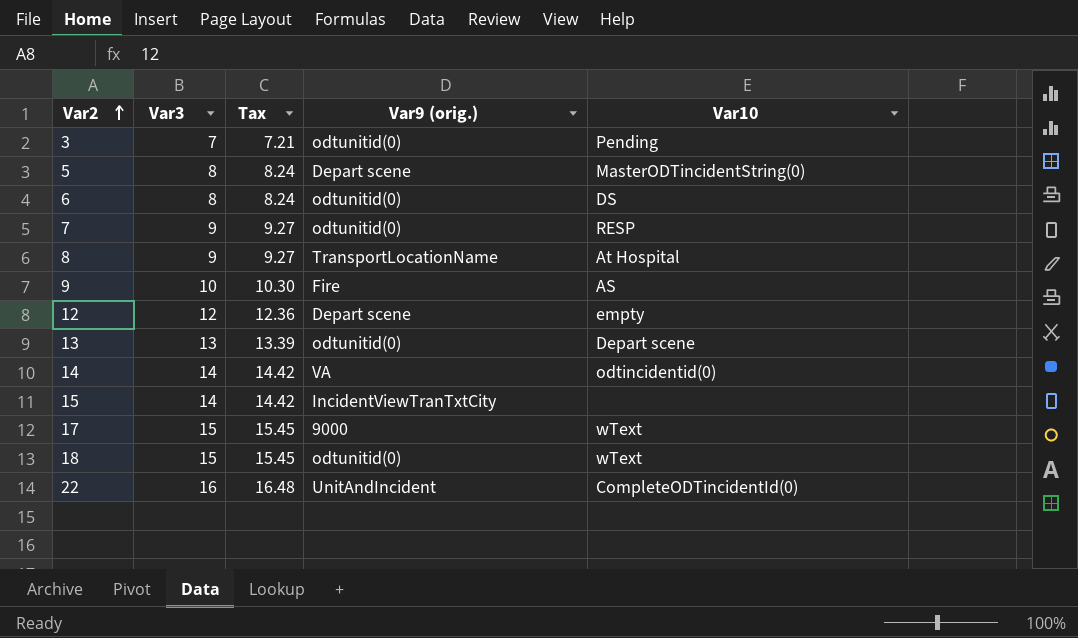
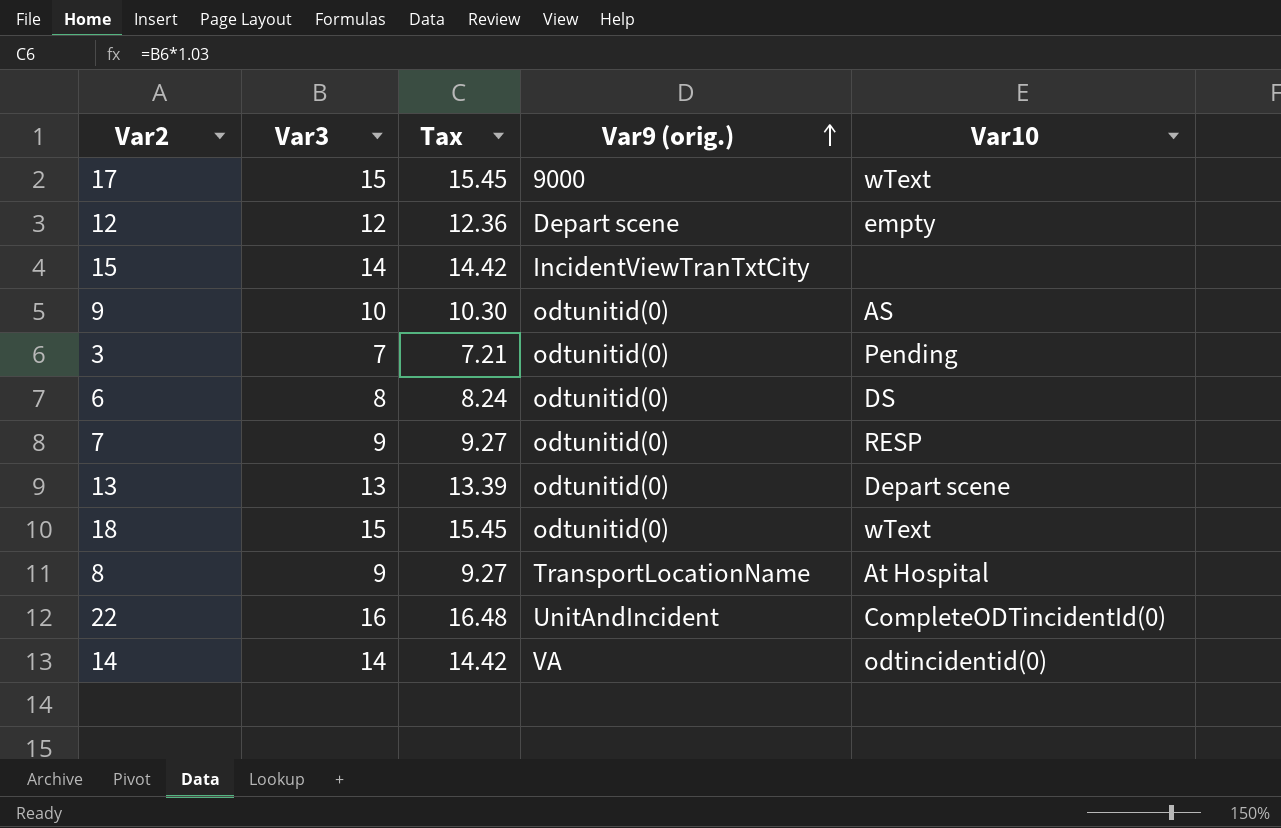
row order: Var2 ascending -> Var9 (orig.) ascending
row 5: 8 | 8.24 | Depart scene | MasterODTincidentString(0) -> none
9 | Var9 (orig.): Fire -> odtunitid(0)

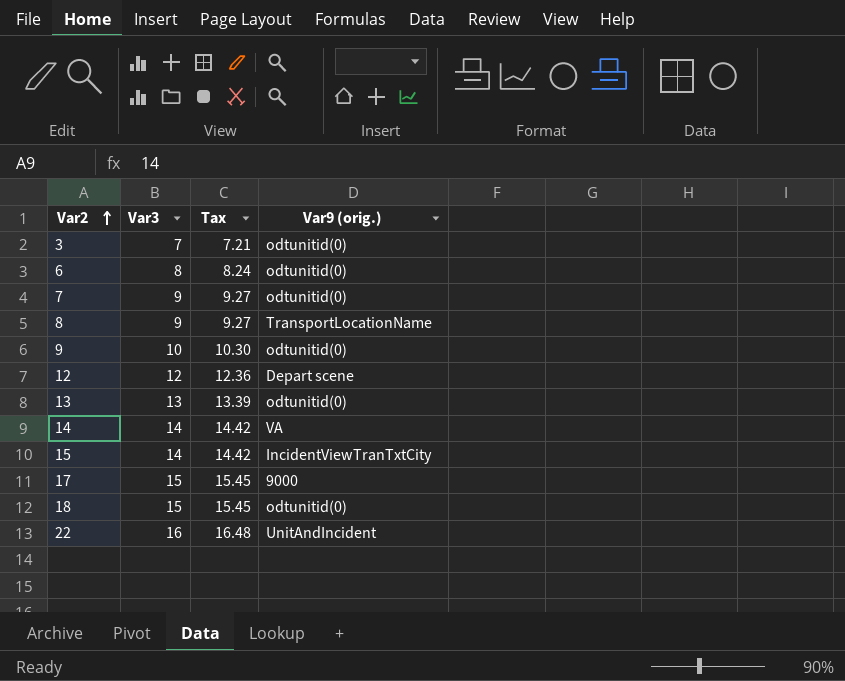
row order: Var9 (orig.) ascending -> Var2 ascending
column Var10 | position: 5 -> none

